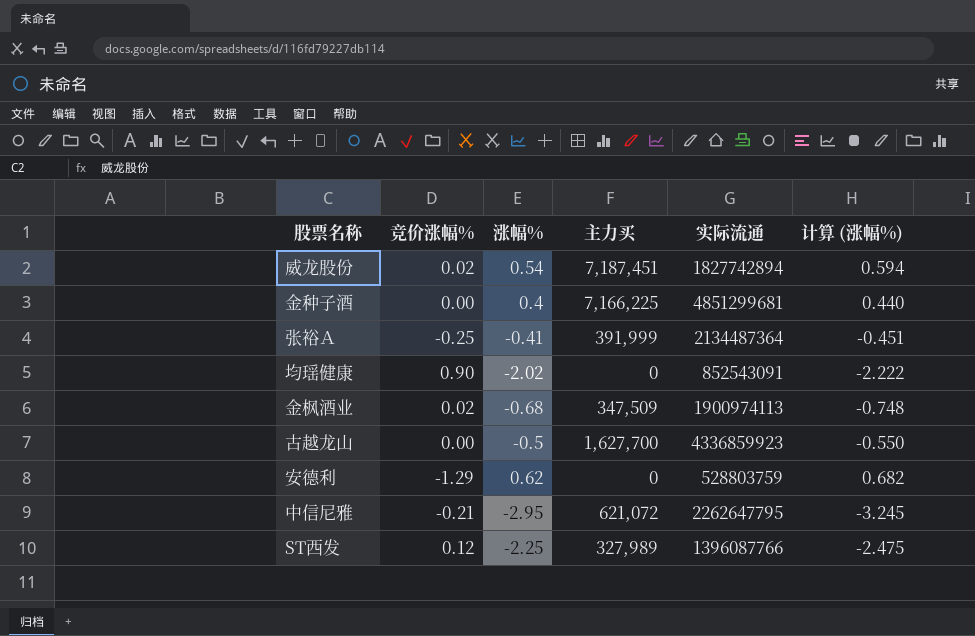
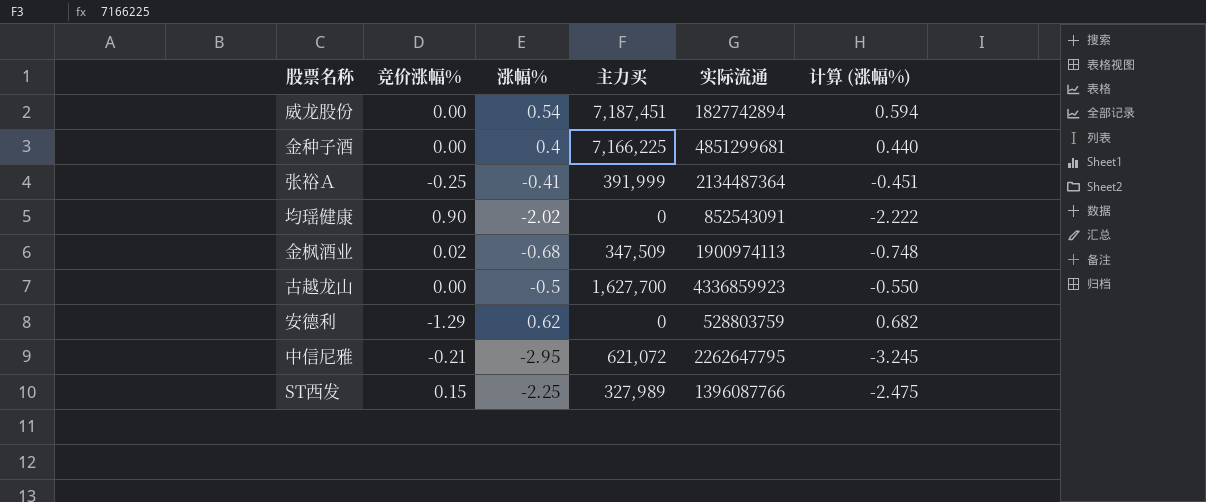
威龙股份 | 竞价涨幅%: 0.02 -> 0.00
ST西发 | 竞价涨幅%: 0.12 -> 0.15

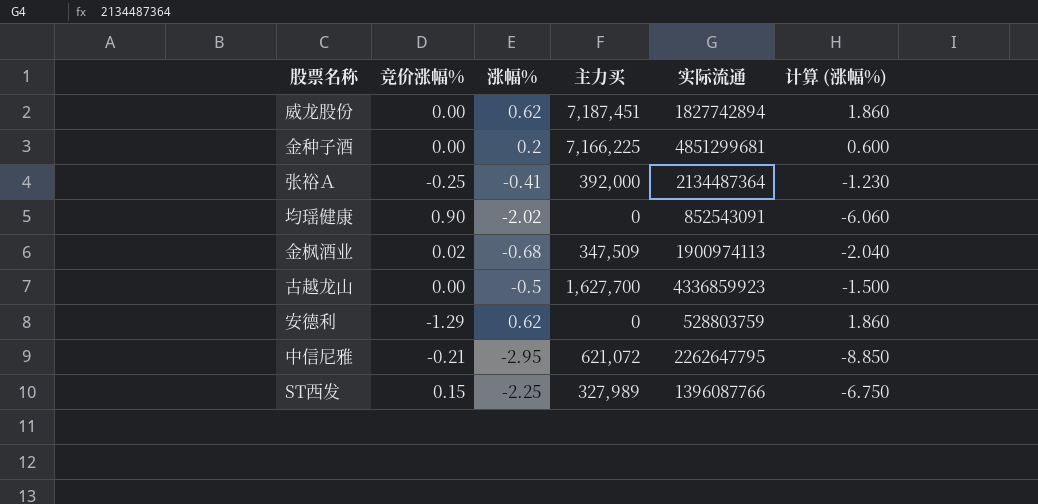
column 计算 (涨幅%) | formula: [涨幅%] * 1.1 -> [涨幅%] * 3
威龙股份 | 涨幅%: 0.54 -> 0.62
金种子酒 | 涨幅%: 0.4 -> 0.2
张裕Ａ | 主力买: 391,999 -> 392,000

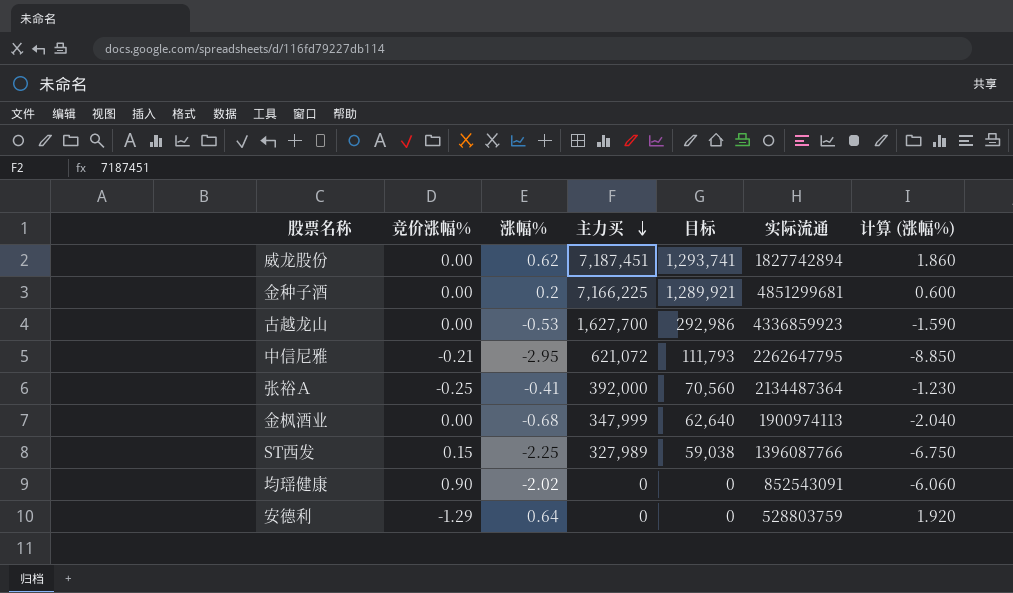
row order: none -> 主力买 descending
column 目标 | formula: none -> [主力买] * 0.18
古越龙山 | 涨幅%: -0.5 -> -0.53
古越龙山 | 计算 (涨幅%): -1.500 -> -1.590
金枫酒业 | 竞价涨幅%: 0.02 -> 0.00
金枫酒业 | 主力买: 347,509 -> 347,999
安德利 | 涨幅%: 0.62 -> 0.64
安德利 | 计算 (涨幅%): 1.860 -> 1.920

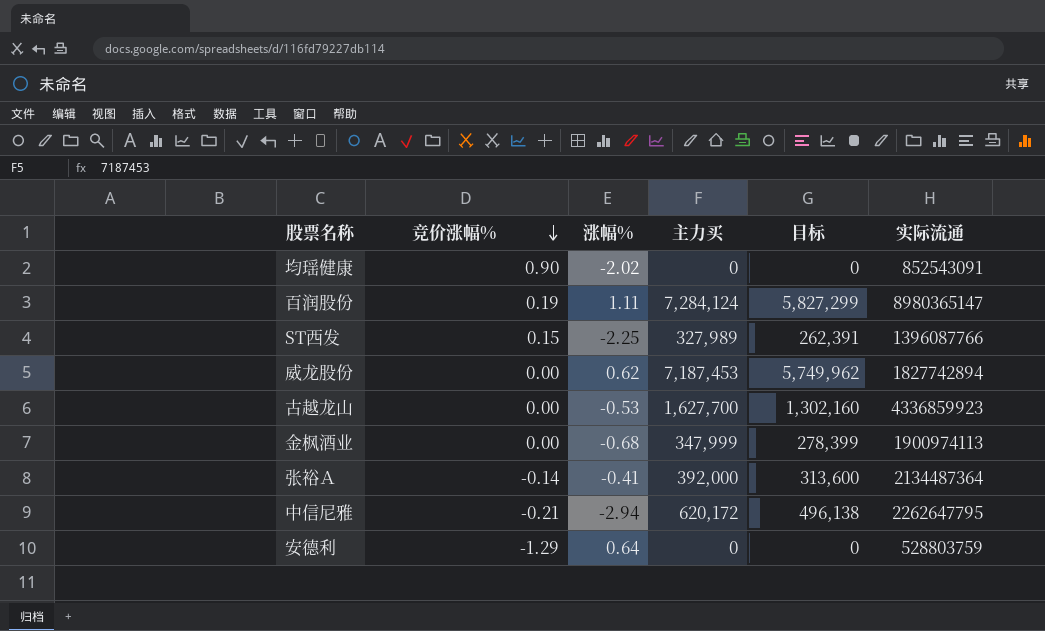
row order: 主力买 descending -> 竞价涨幅% descending
column 计算 (涨幅%) | formula: [涨幅%] * 3 -> none
column 目标 | formula: [主力买] * 0.18 -> [主力买] * 0.8
row 金种子酒: 0.00 | 0.2 | 7,166,225 | 1,289,921 | 4851299681 | 0.600 -> none
row 百润股份: none -> 0.19 | 1.11 | 7,284,124 | 5,827,299 | 8980365147
威龙股份 | 主力买: 7,187,451 -> 7,187,453
张裕Ａ | 竞价涨幅%: -0.25 -> -0.14
中信尼雅 | 涨幅%: -2.95 -> -2.94
中信尼雅 | 主力买: 621,072 -> 620,172

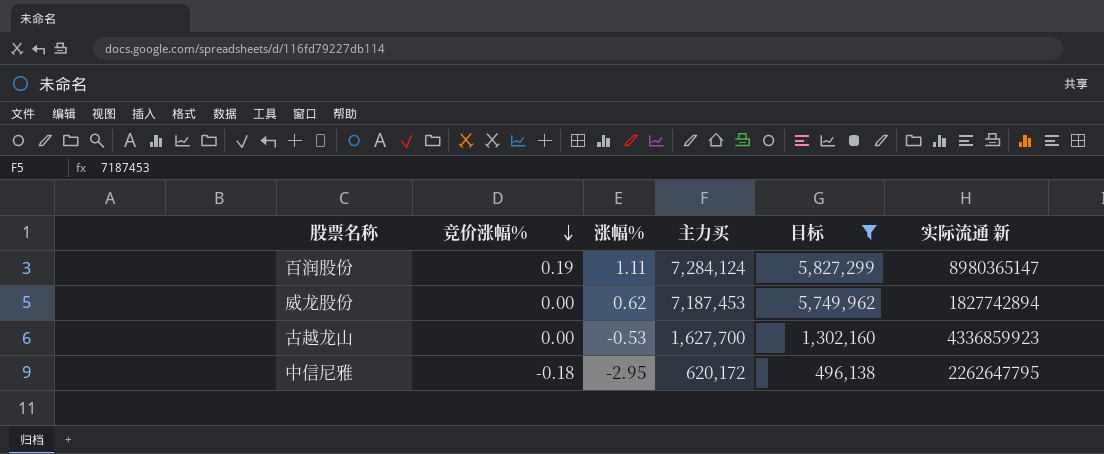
filter: none -> 目标 >= 496,138
column name: 实际流通 -> 实际流通 新
中信尼雅 | 竞价涨幅%: -0.21 -> -0.18
中信尼雅 | 涨幅%: -2.94 -> -2.95

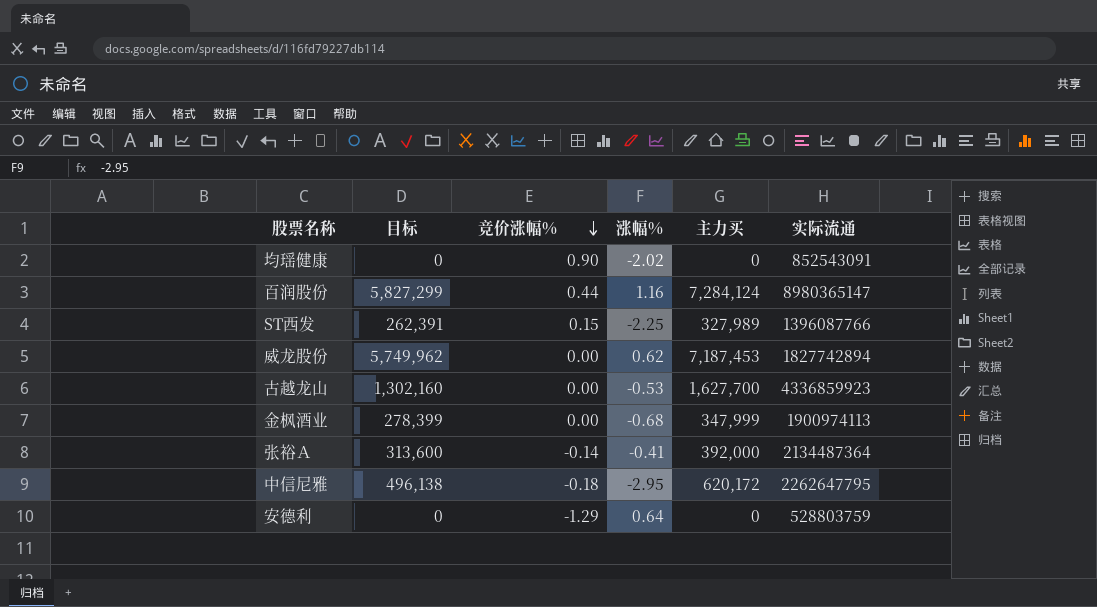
filter: 目标 >= 496,138 -> none
column 目标 | position: 5 -> 2
column name: 实际流通 新 -> 实际流通
百润股份 | 竞价涨幅%: 0.19 -> 0.44
百润股份 | 涨幅%: 1.11 -> 1.16

